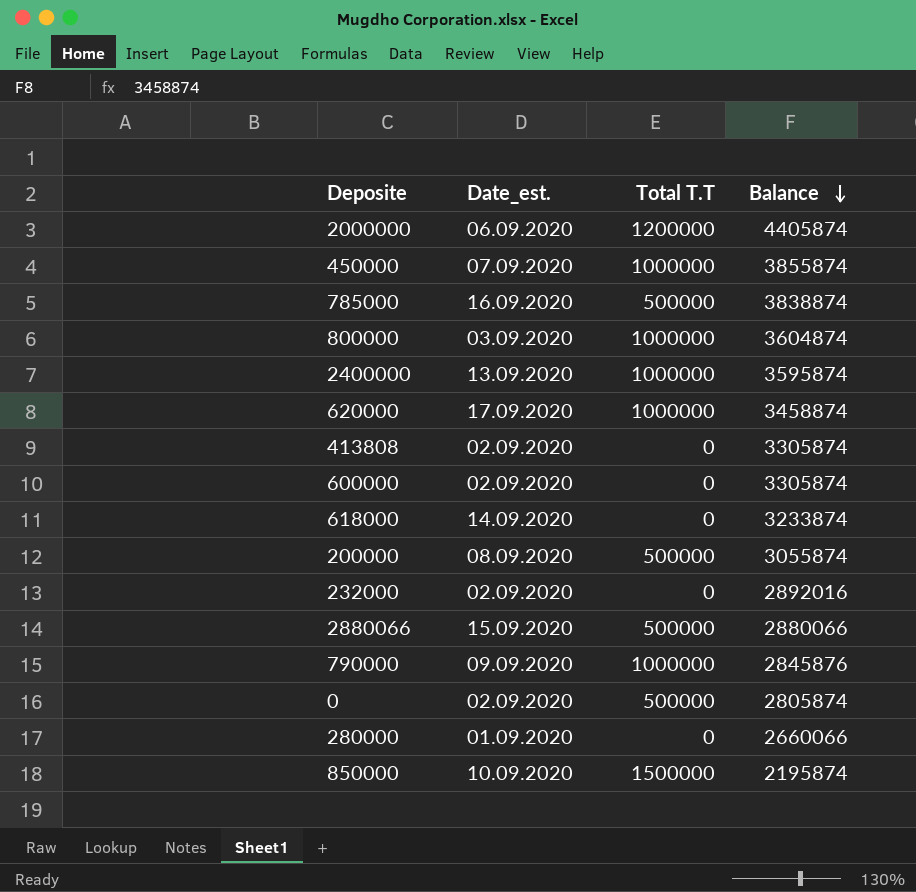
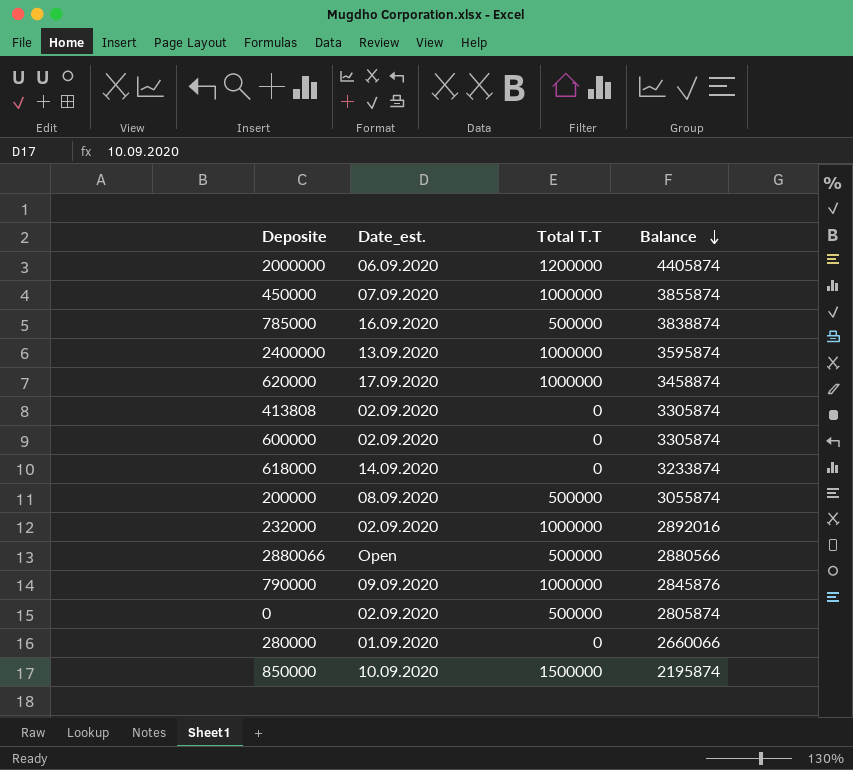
row 800000: 03.09.2020 | 1000000 | 3604874 -> none
232000 | Total T.T: 0 -> 1000000
2880066 | Date_est.: 15.09.2020 -> Open
2880066 | Balance: 2880066 -> 2880566

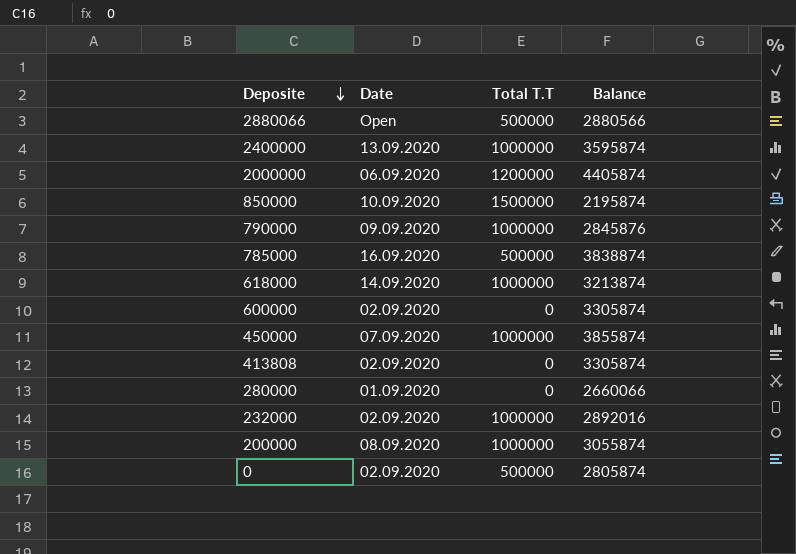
row order: Balance descending -> Deposite descending
column name: Date_est. -> Date
row 620000: 17.09.2020 | 1000000 | 3458874 -> none
618000 | Total T.T: 0 -> 1000000
618000 | Balance: 3233874 -> 3213874
200000 | Total T.T: 500000 -> 1000000

